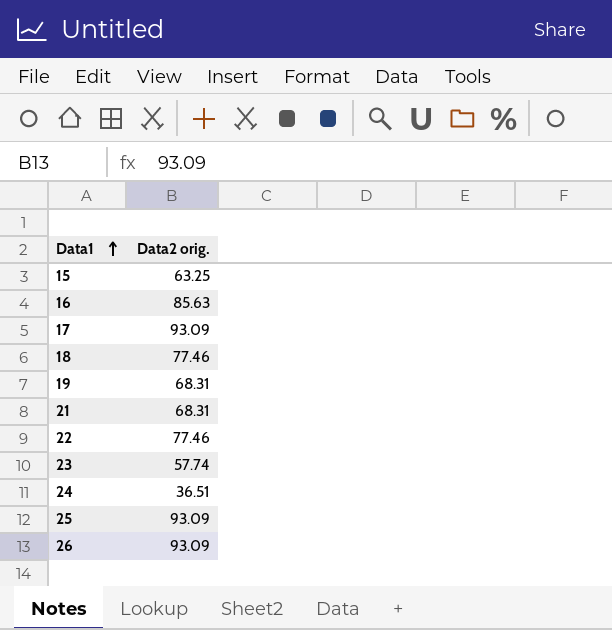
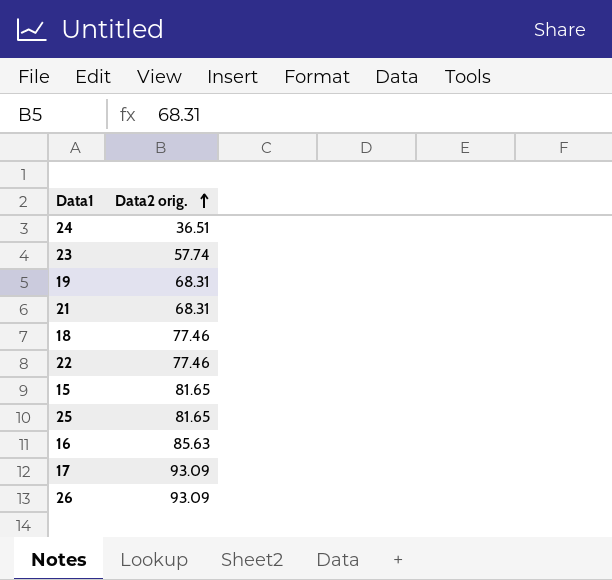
row order: Data1 ascending -> Data2 orig. ascending
15 | Data2 orig.: 63.25 -> 81.65
25 | Data2 orig.: 93.09 -> 81.65

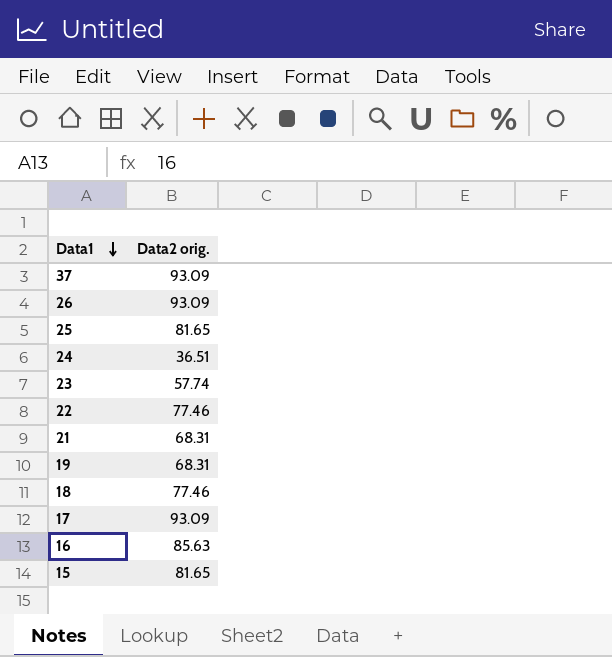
row order: Data2 orig. ascending -> Data1 descending
row 37: none -> 93.09

